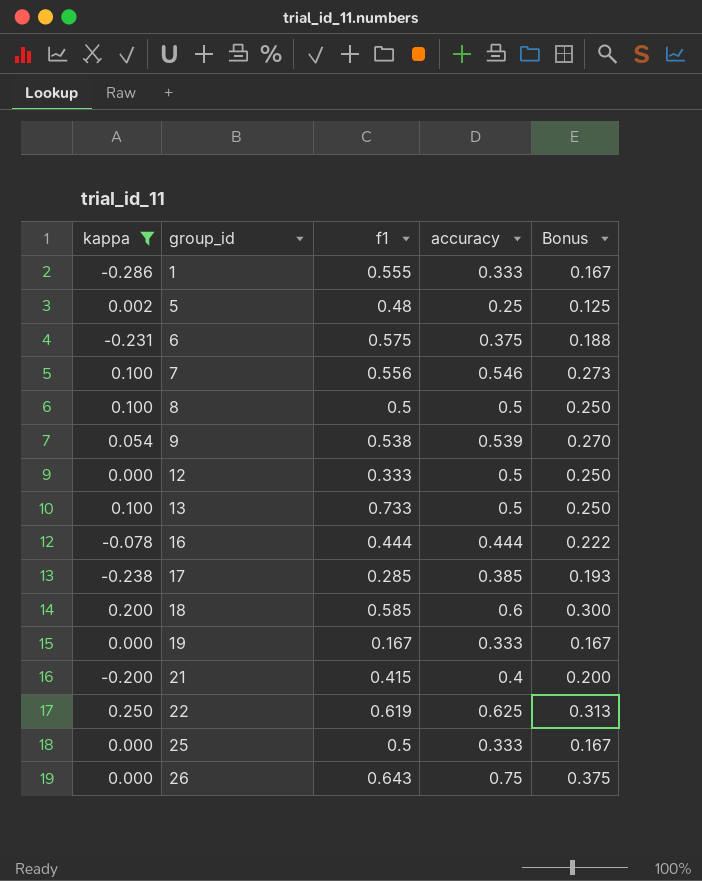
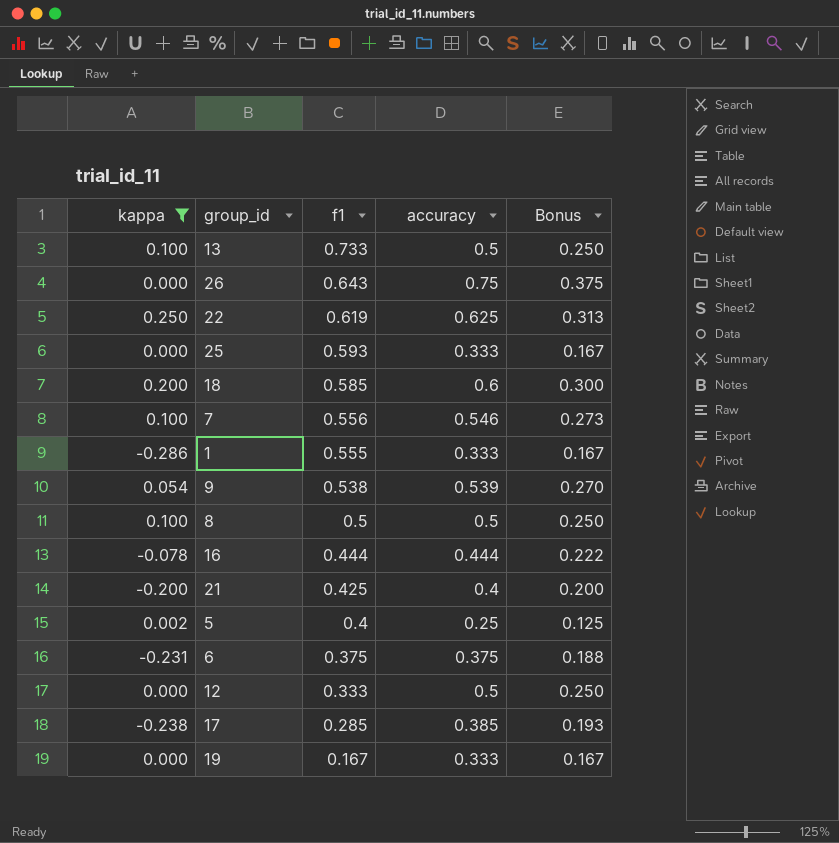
row order: group_id ascending -> f1 descending
25 | f1: 0.5 -> 0.593
21 | f1: 0.415 -> 0.425
5 | f1: 0.48 -> 0.4
6 | f1: 0.575 -> 0.375

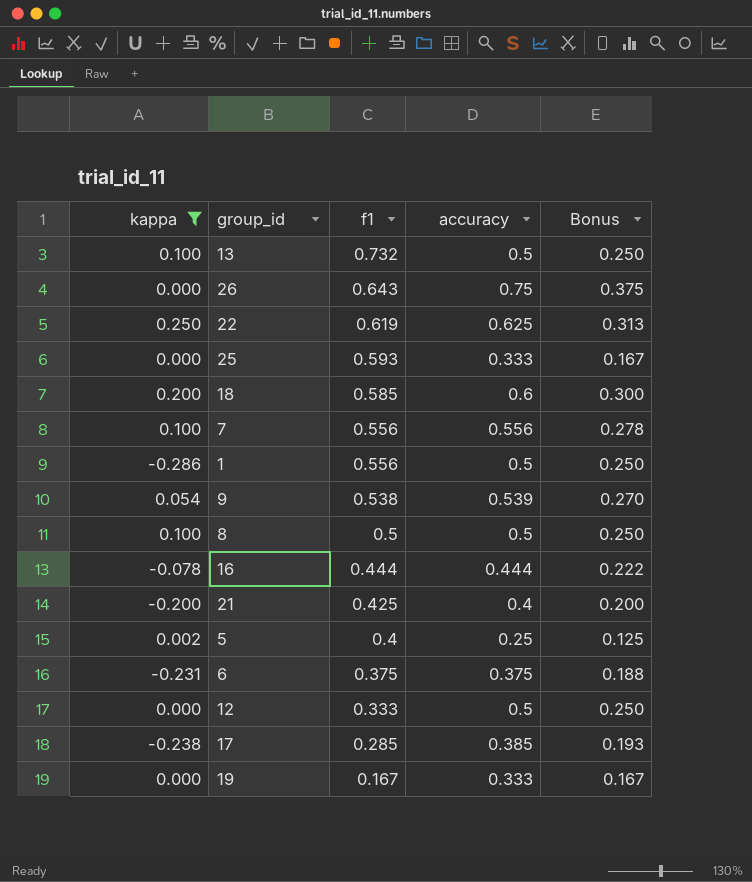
13 | f1: 0.733 -> 0.732
7 | accuracy: 0.546 -> 0.556
7 | Bonus: 0.273 -> 0.278
1 | f1: 0.555 -> 0.556
1 | accuracy: 0.333 -> 0.5
1 | Bonus: 0.167 -> 0.250

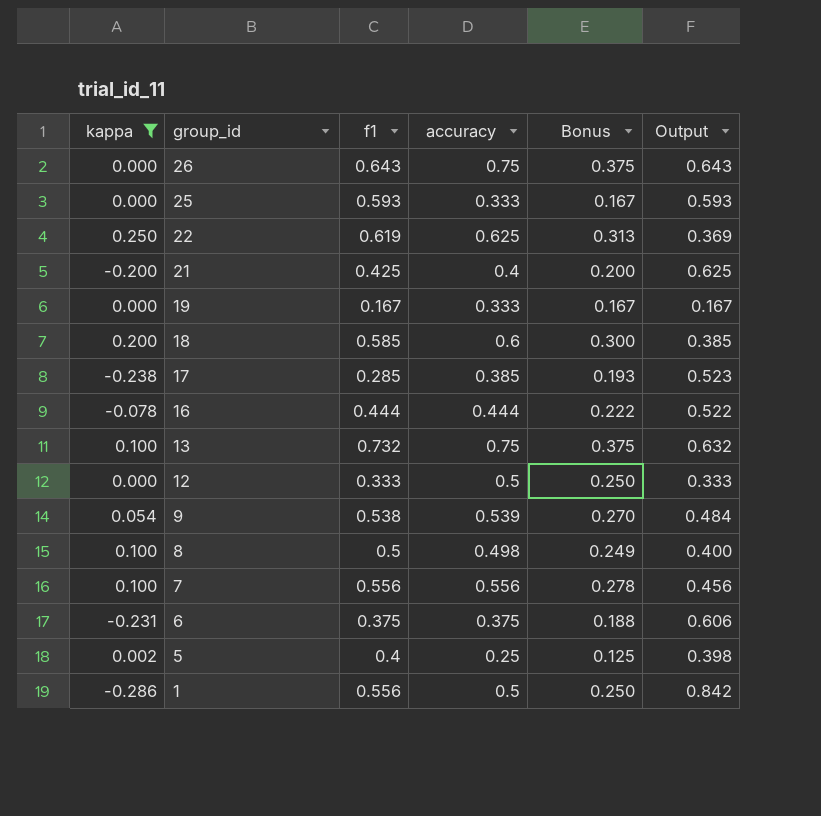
row order: f1 descending -> group_id descending
column Output | formula: none -> [f1] - [kappa]
13 | accuracy: 0.5 -> 0.75
13 | Bonus: 0.250 -> 0.375
8 | accuracy: 0.5 -> 0.498
8 | Bonus: 0.250 -> 0.249

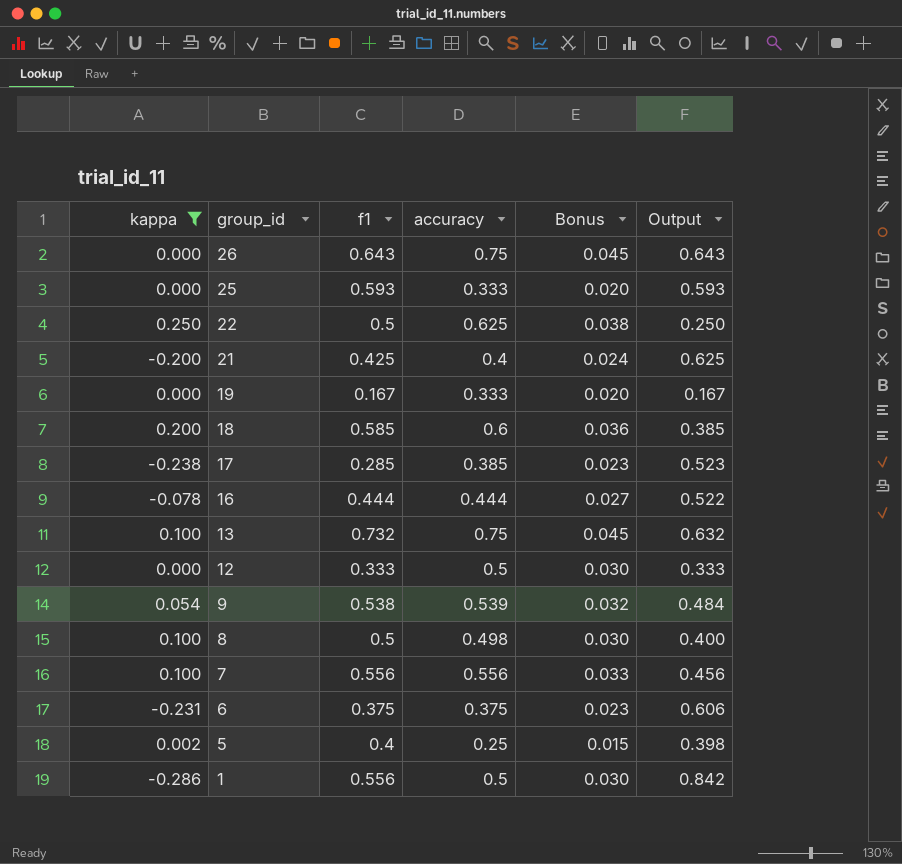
column Bonus | formula: [accuracy] * 0.5 -> [accuracy] * 0.06
22 | f1: 0.619 -> 0.5
22 | Output: 0.369 -> 0.250

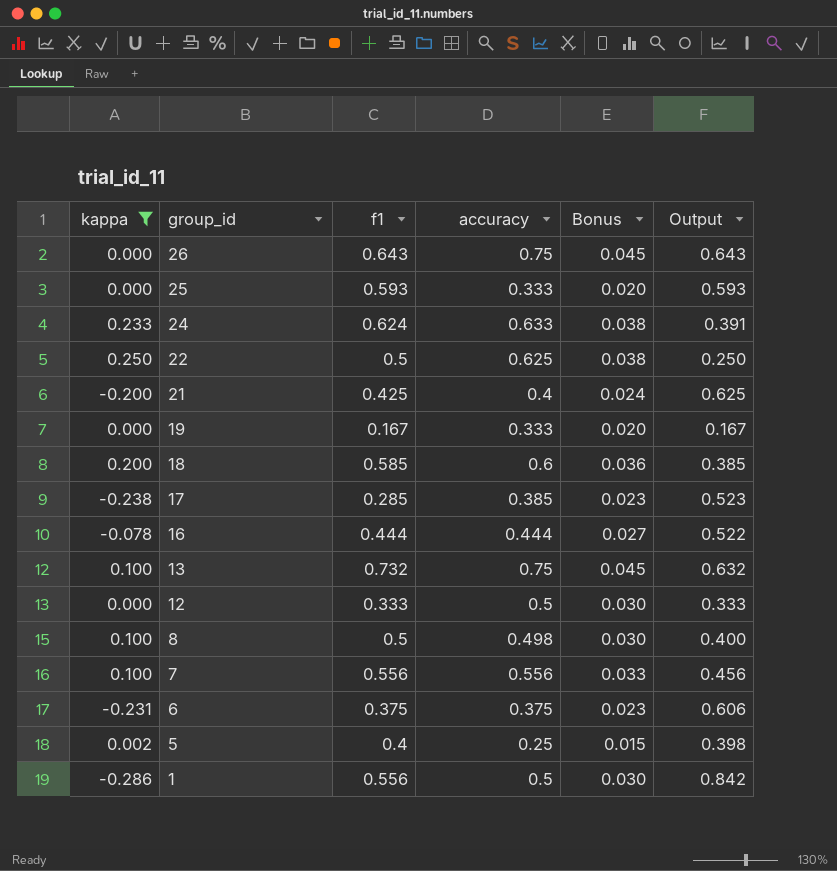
row 9: 0.054 | 0.538 | 0.539 | 0.032 | 0.484 -> none
row 24: none -> 0.233 | 0.624 | 0.633 | 0.038 | 0.391

